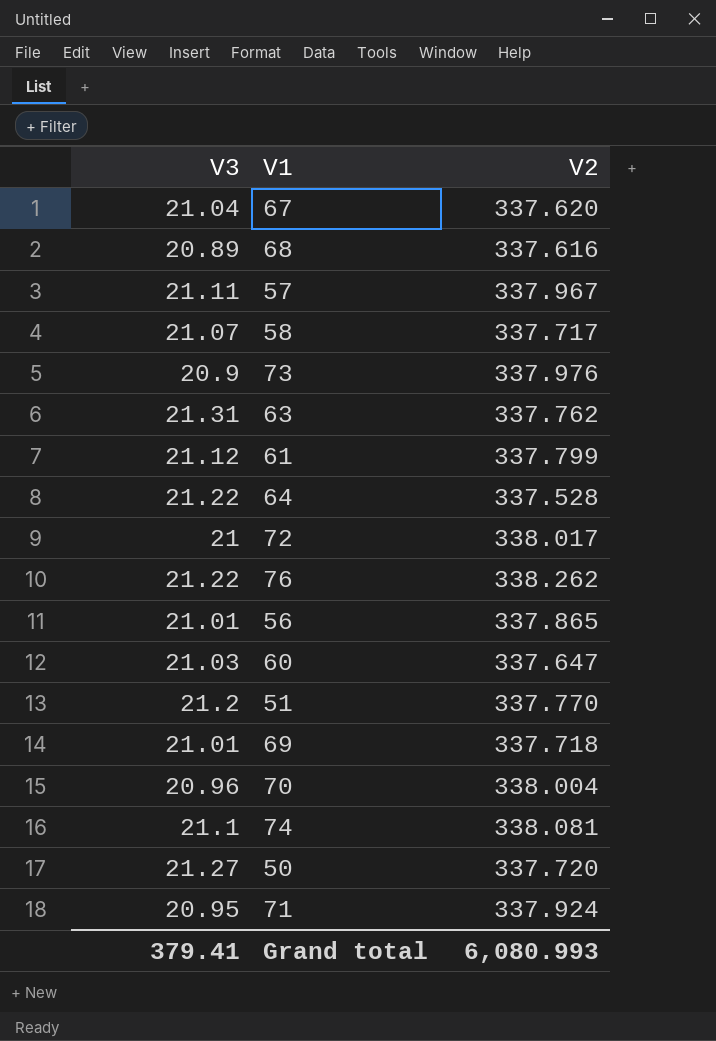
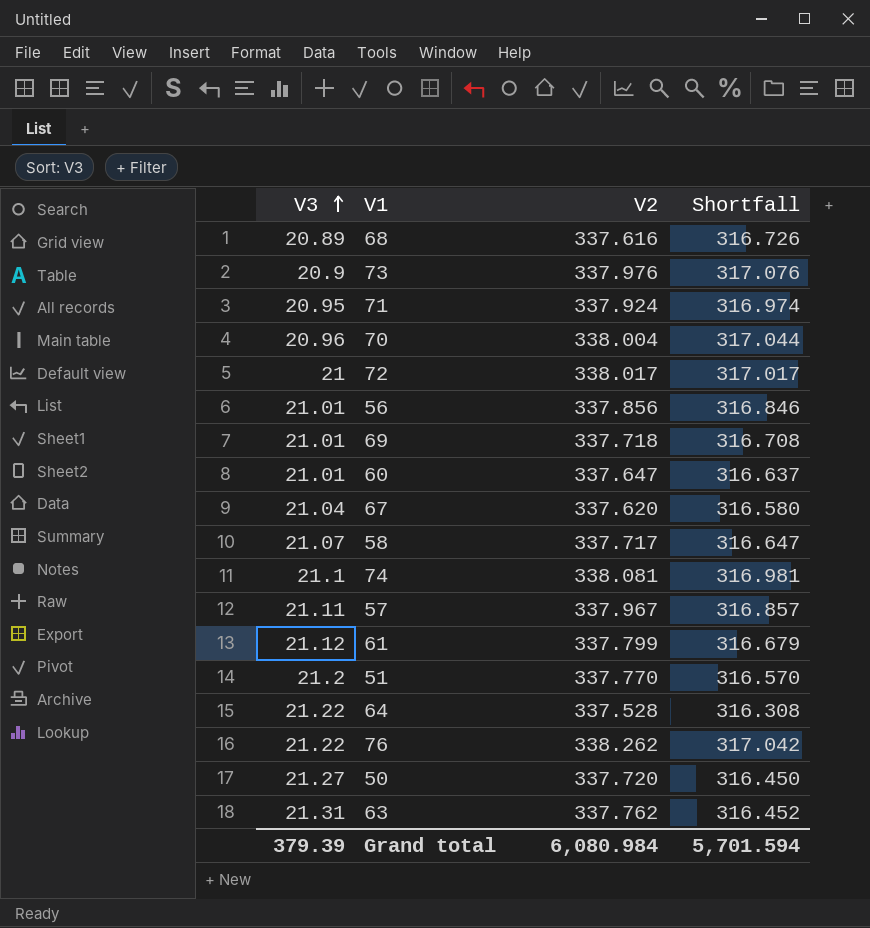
row order: none -> V3 ascending
column Shortfall | formula: none -> [V2] - [V3]
56 | V2: 337.865 -> 337.856
60 | V3: 21.03 -> 21.01
Grand total | V3: 379.41 -> 379.39
Grand total | V2: 6,080.993 -> 6,080.984

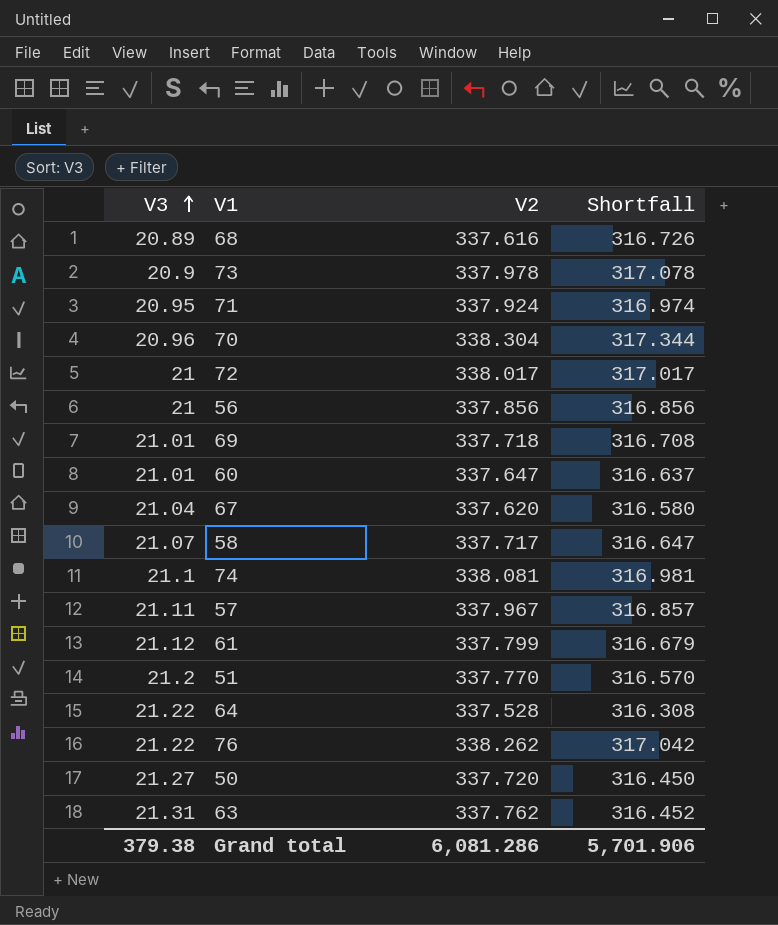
73 | V2: 337.976 -> 337.978
73 | Shortfall: 317.076 -> 317.078
70 | V2: 338.004 -> 338.304
70 | Shortfall: 317.044 -> 317.344
56 | V3: 21.01 -> 21
56 | Shortfall: 316.846 -> 316.856
Grand total | V3: 379.39 -> 379.38
Grand total | V2: 6,080.984 -> 6,081.286
Grand total | Shortfall: 5,701.594 -> 5,701.906

